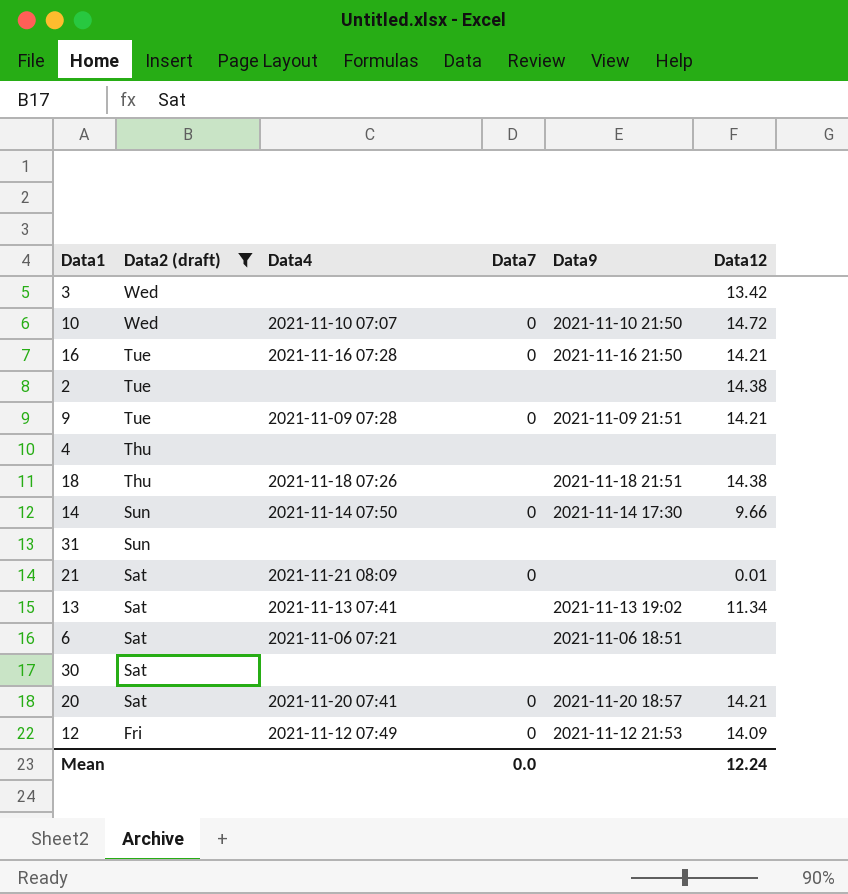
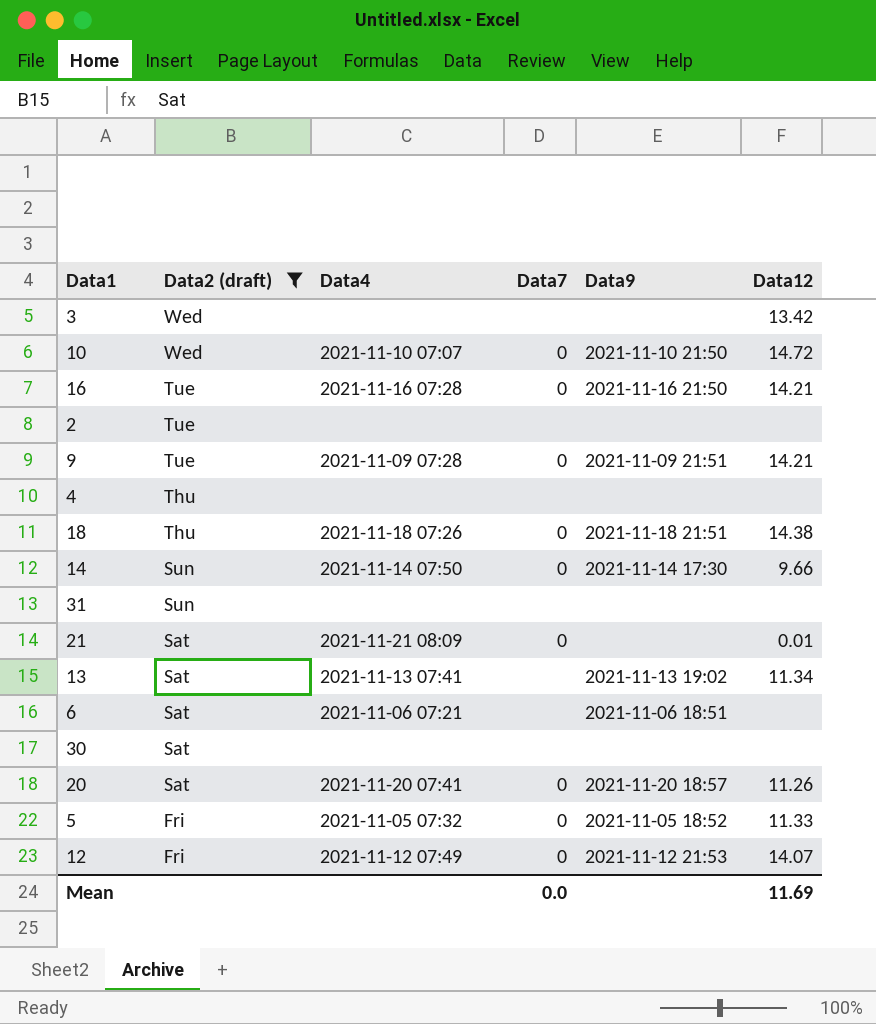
2 | Data12: 14.38 -> none
18 | Data7: none -> 0
20 | Data12: 14.21 -> 11.26
row 5: none -> Fri | 2021-11-05 07:32 | 0 | 2021-11-05 18:52 | 11.33
12 | Data12: 14.09 -> 14.07
Mean | Data12: 12.24 -> 11.69

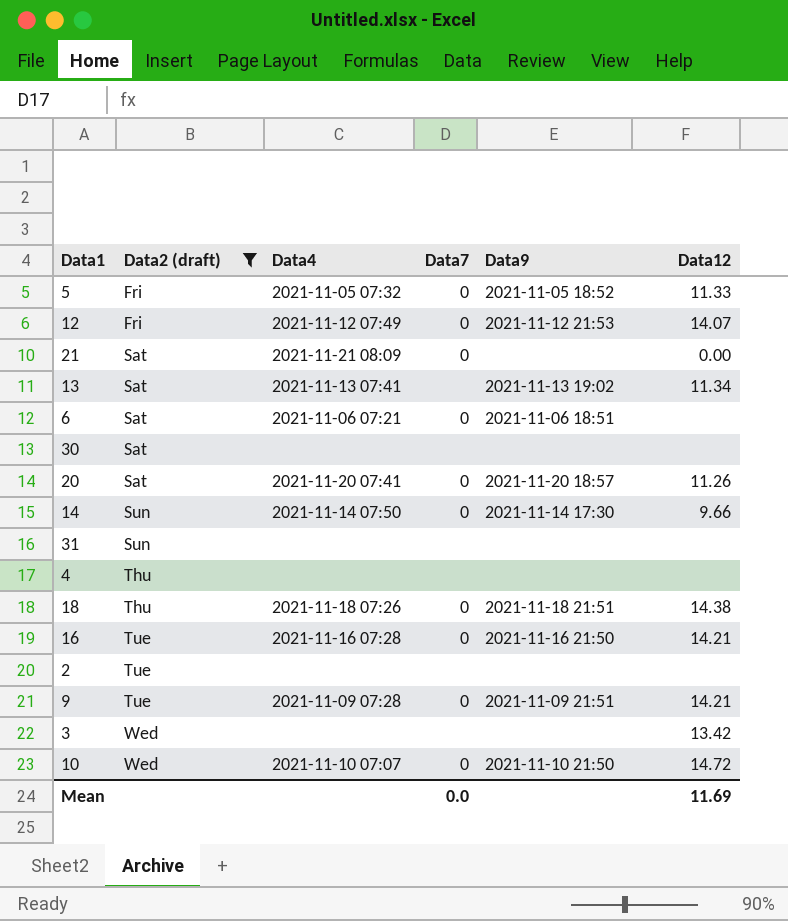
row order: Data2 (draft) descending -> Data2 (draft) ascending
21 | Data12: 0.01 -> 0.00
6 | Data7: none -> 0

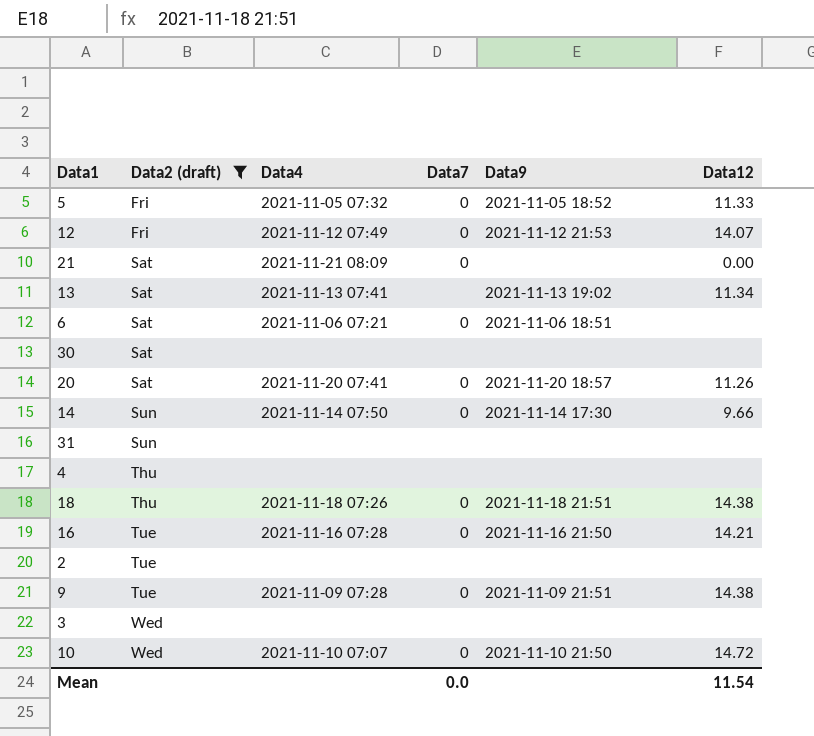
9 | Data12: 14.21 -> 14.38
3 | Data12: 13.42 -> none
Mean | Data12: 11.69 -> 11.54

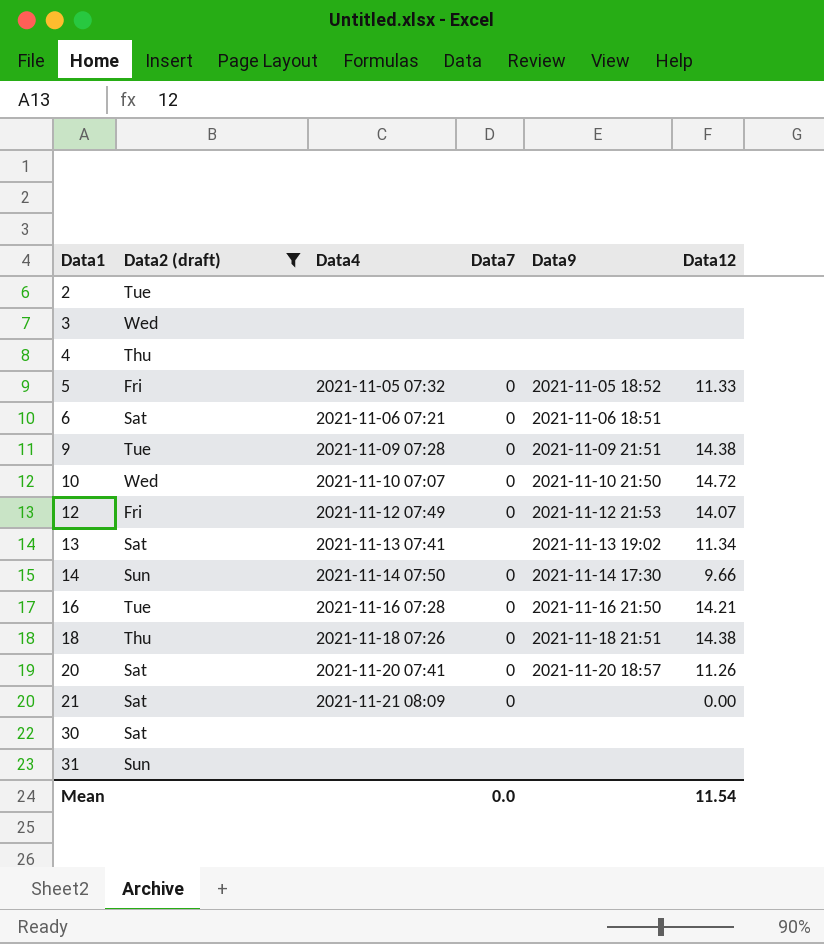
row order: Data2 (draft) ascending -> Data1 ascending

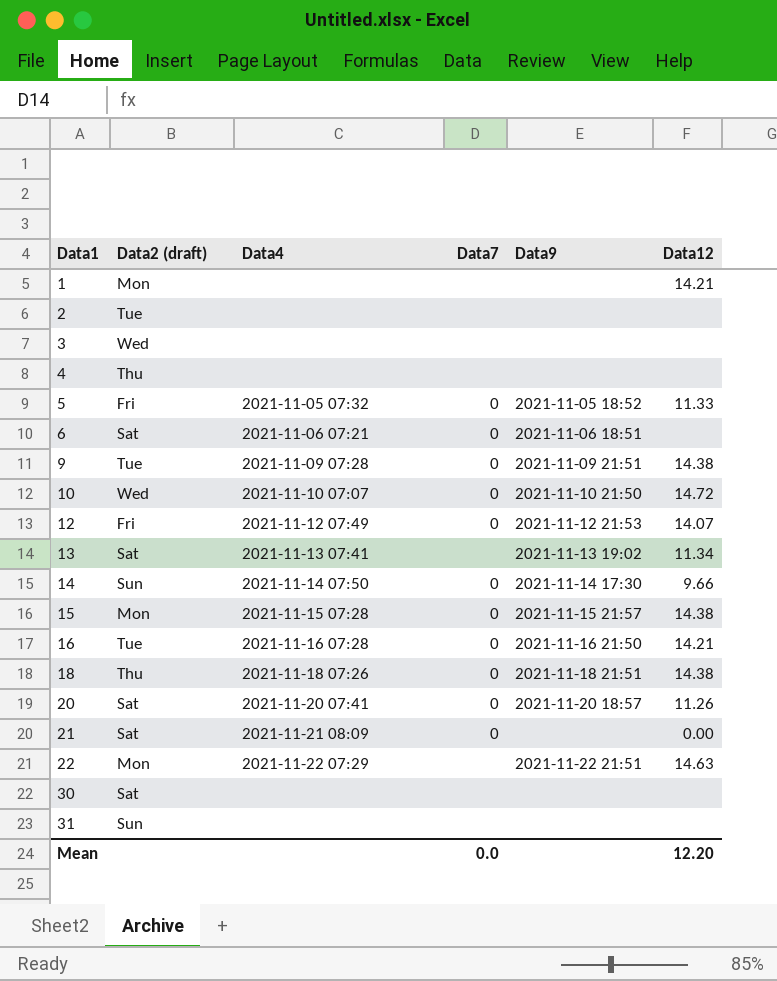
filter: Data2 (draft) != Mon -> none
Mean | Data12: 11.54 -> 12.20

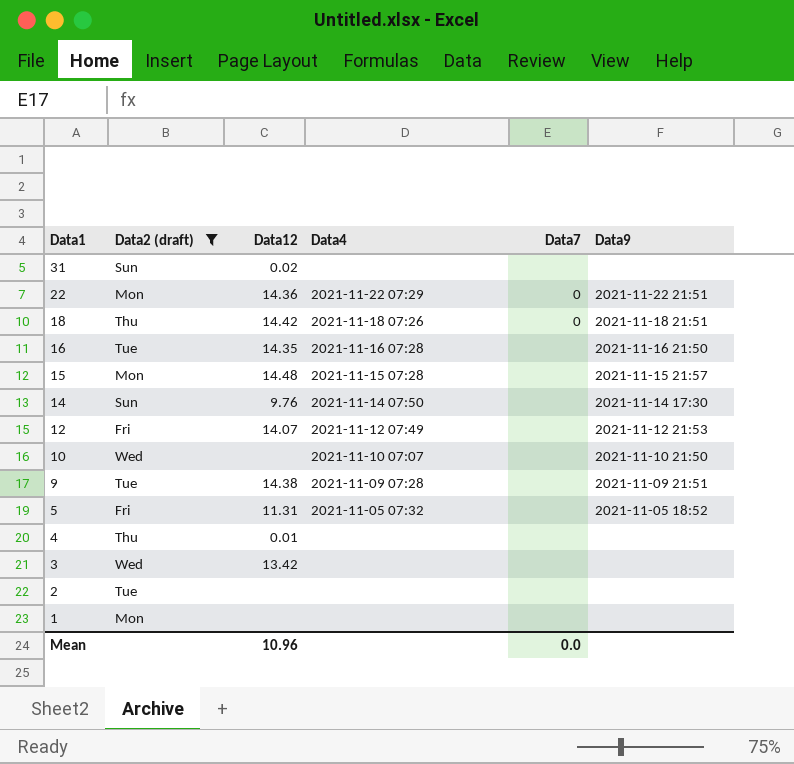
filter: none -> Data2 (draft) != Sat
row order: Data1 ascending -> Data1 descending
column Data12 | position: 6 -> 3
31 | Data12: none -> 0.02
22 | Data12: 14.63 -> 14.36
22 | Data7: none -> 0
18 | Data12: 14.38 -> 14.42
16 | Data12: 14.21 -> 14.35
16 | Data7: 0 -> none
15 | Data12: 14.38 -> 14.48
15 | Data7: 0 -> none
14 | Data12: 9.66 -> 9.76
14 | Data7: 0 -> none
12 | Data7: 0 -> none
10 | Data12: 14.72 -> none
10 | Data7: 0 -> none
9 | Data7: 0 -> none
5 | Data12: 11.33 -> 11.31
5 | Data7: 0 -> none
4 | Data12: none -> 0.01
3 | Data12: none -> 13.42
1 | Data12: 14.21 -> none
Mean | Data12: 12.20 -> 10.96

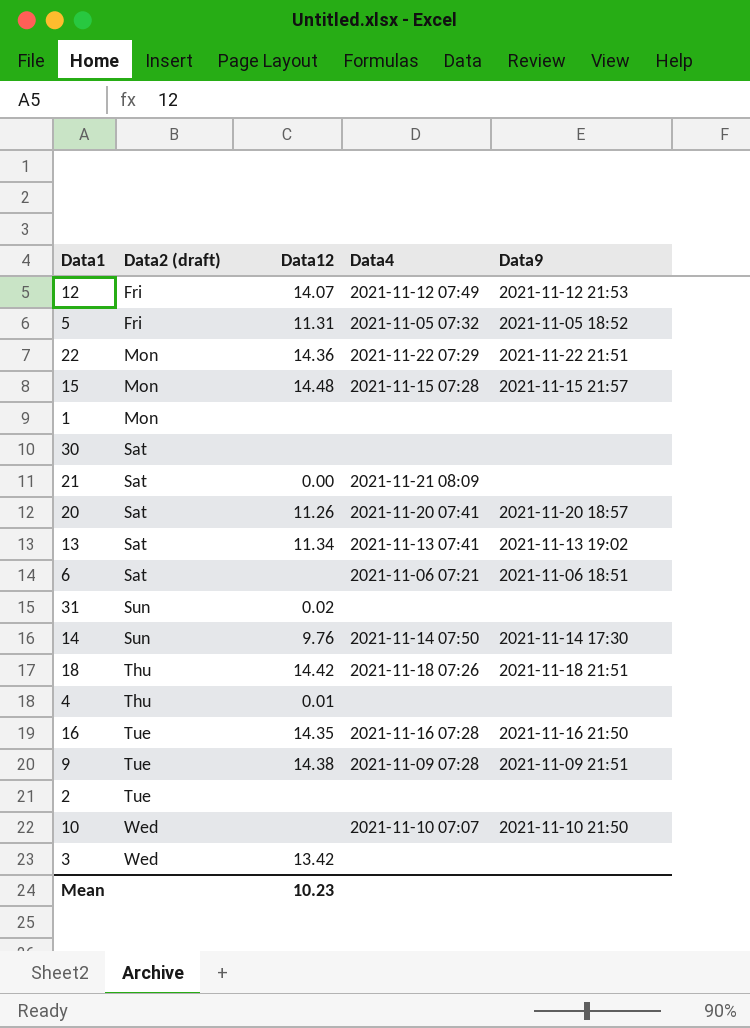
filter: Data2 (draft) != Sat -> none
row order: Data1 descending -> Data2 (draft) ascending
column Data7 | position: 5 -> none
Mean | Data12: 10.96 -> 10.23

